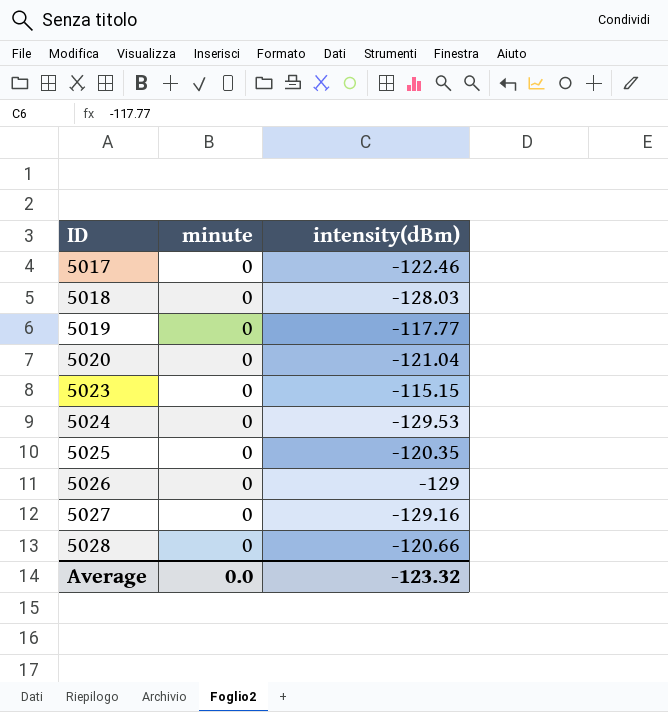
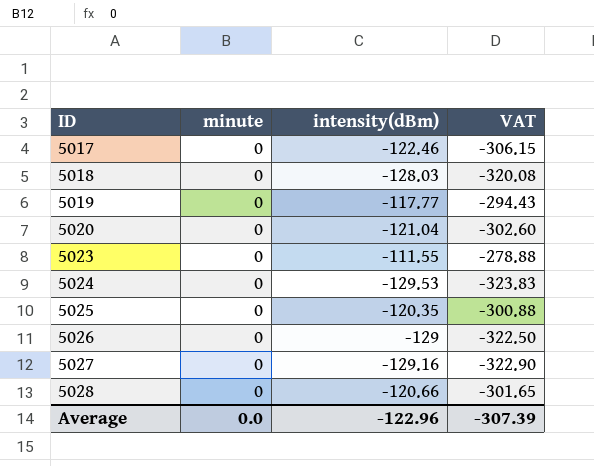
column VAT | formula: none -> [intensity(dBm)] * 2.5
5023 | intensity(dBm): -115.15 -> -111.55
Average | intensity(dBm): -123.32 -> -122.96

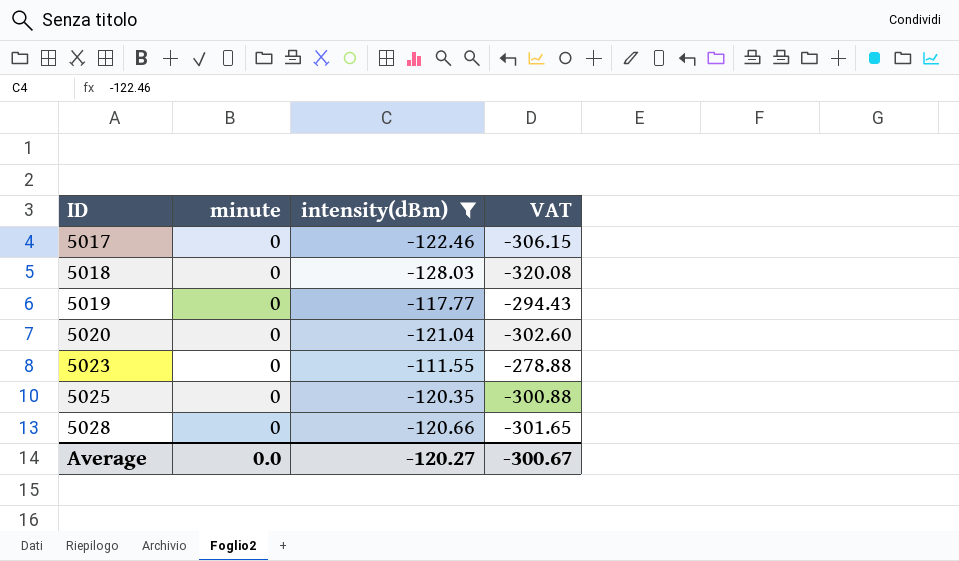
filter: none -> intensity(dBm) >= -128.03
Average | intensity(dBm): -122.96 -> -120.27
Average | VAT: -307.39 -> -300.67

